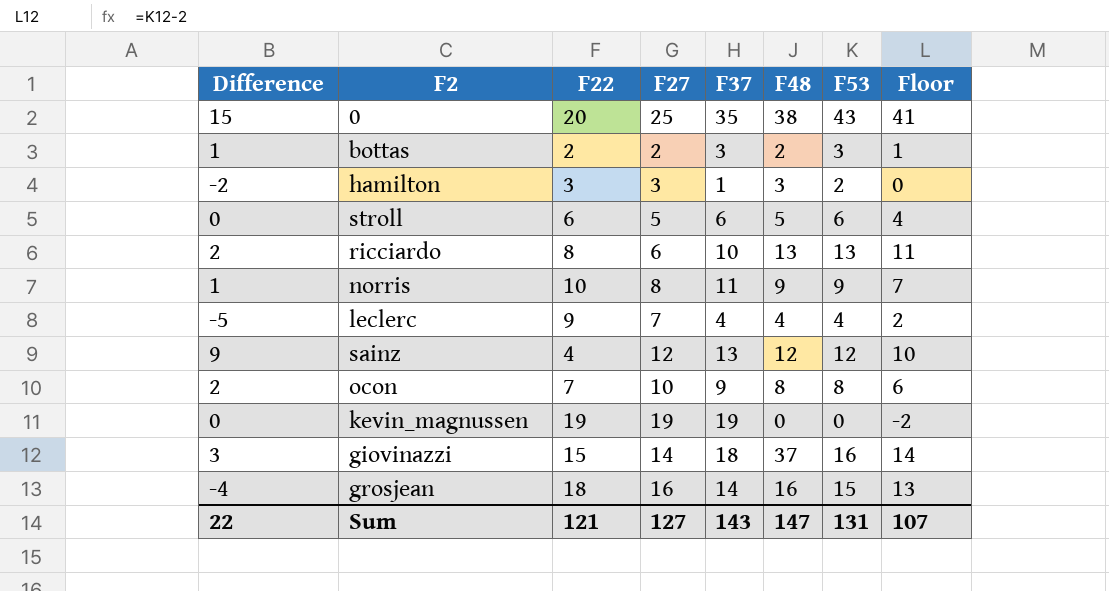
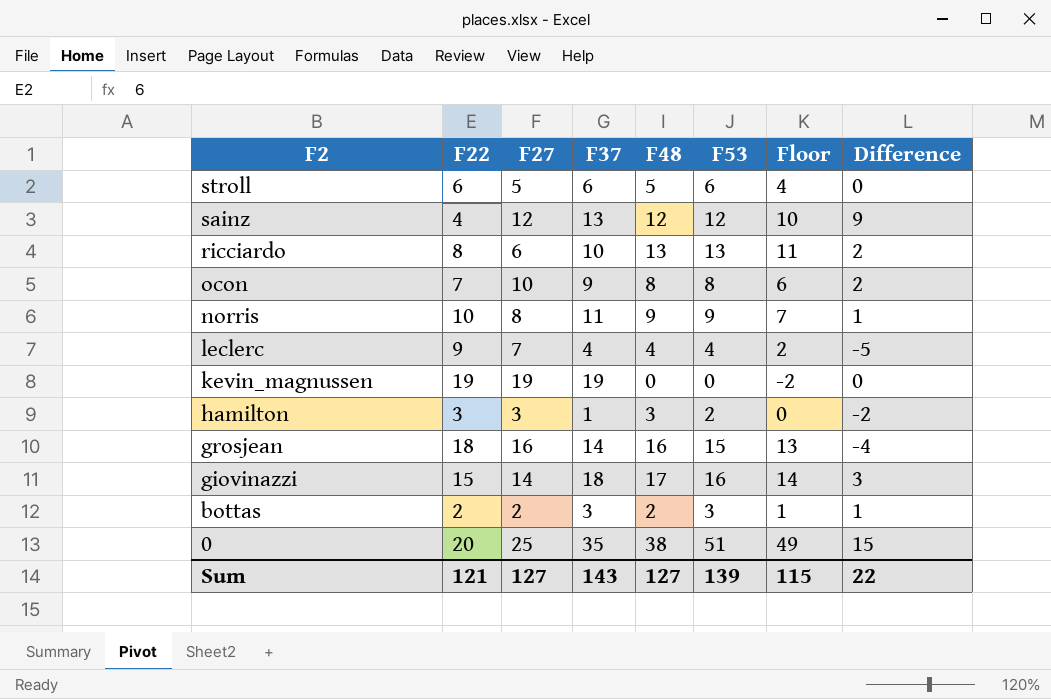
row order: none -> F2 descending
column Difference | position: 1 -> 8
giovinazzi | F48: 37 -> 17
0 | F53: 43 -> 51
0 | Floor: 41 -> 49
Sum | F48: 147 -> 127
Sum | F53: 131 -> 139
Sum | Floor: 107 -> 115

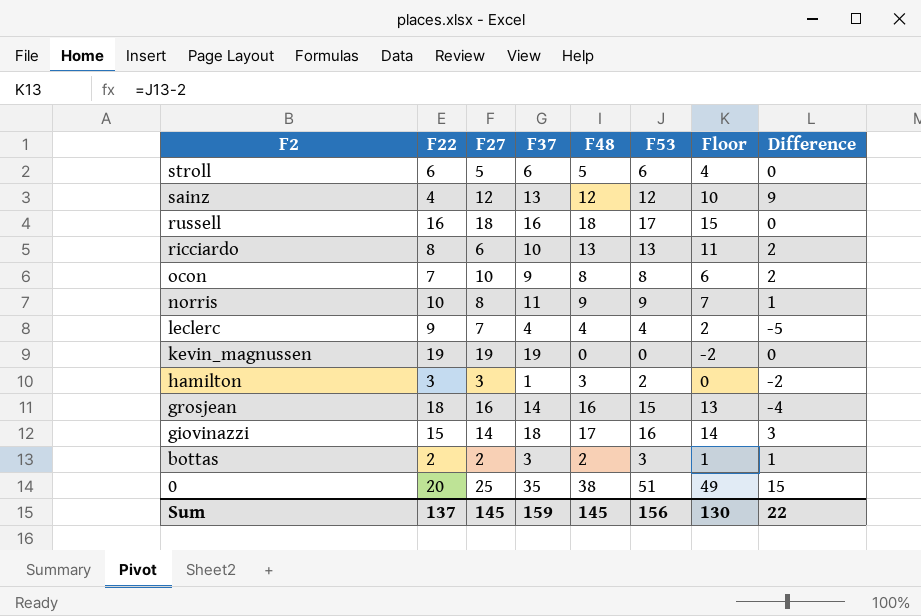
row russell: none -> 16 | 18 | 16 | 18 | 17 | 15 | 0
Sum | F22: 121 -> 137
Sum | F27: 127 -> 145
Sum | F37: 143 -> 159
Sum | F48: 127 -> 145
Sum | F53: 139 -> 156
Sum | Floor: 115 -> 130

